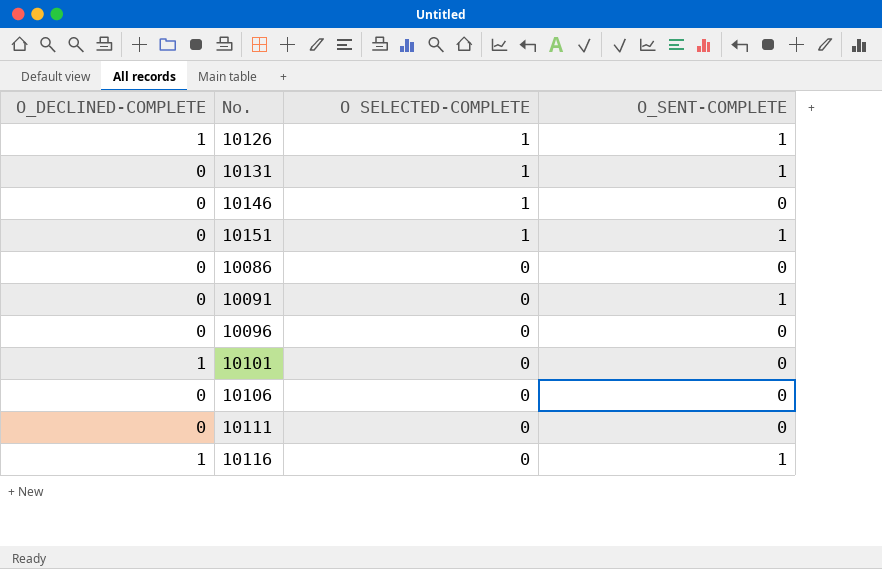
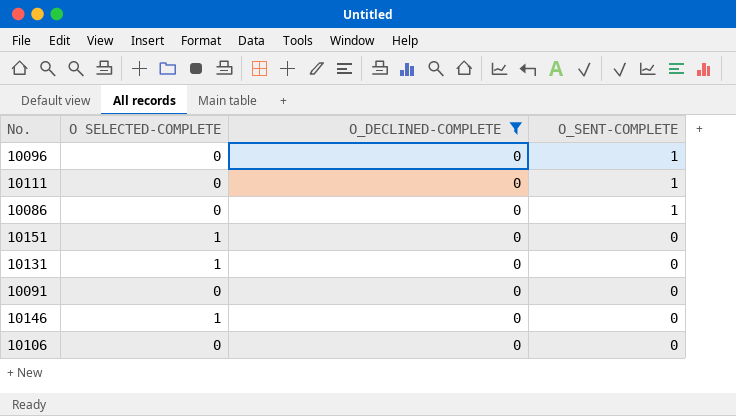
filter: none -> O_DECLINED-COMPLETE = 0
row order: O SELECTED-COMPLETE descending -> O_SENT-COMPLETE descending
column O_DECLINED-COMPLETE | position: 1 -> 3
10096 | O_SENT-COMPLETE: 0 -> 1
10111 | O_SENT-COMPLETE: 0 -> 1
10086 | O_SENT-COMPLETE: 0 -> 1
10151 | O_SENT-COMPLETE: 1 -> 0
10131 | O_SENT-COMPLETE: 1 -> 0
10091 | O_SENT-COMPLETE: 1 -> 0

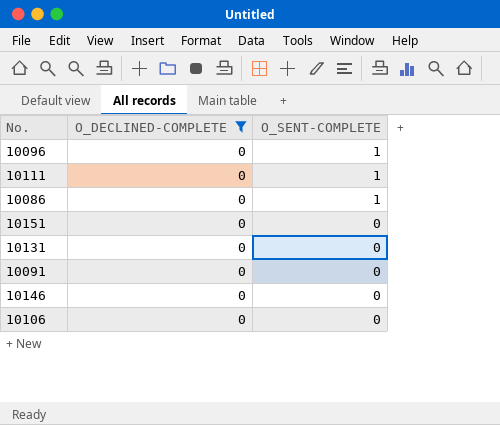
column O SELECTED-COMPLETE | position: 2 -> none

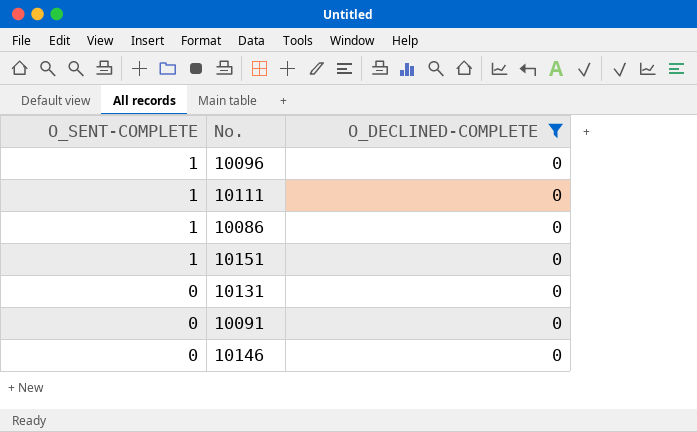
column O_SENT-COMPLETE | position: 3 -> 1
row 10106: 0 | 0 -> none
10151 | O_SENT-COMPLETE: 0 -> 1

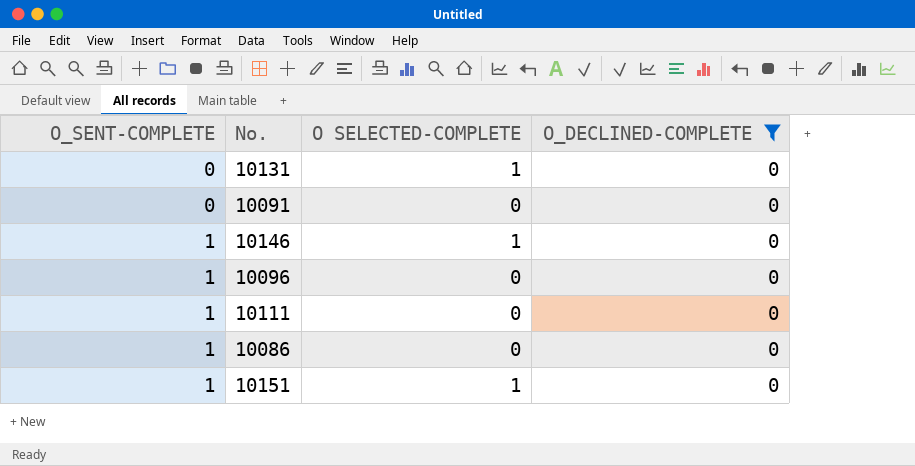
row order: O_SENT-COMPLETE descending -> O_SENT-COMPLETE ascending
column O SELECTED-COMPLETE | position: none -> 3
10146 | O_SENT-COMPLETE: 0 -> 1

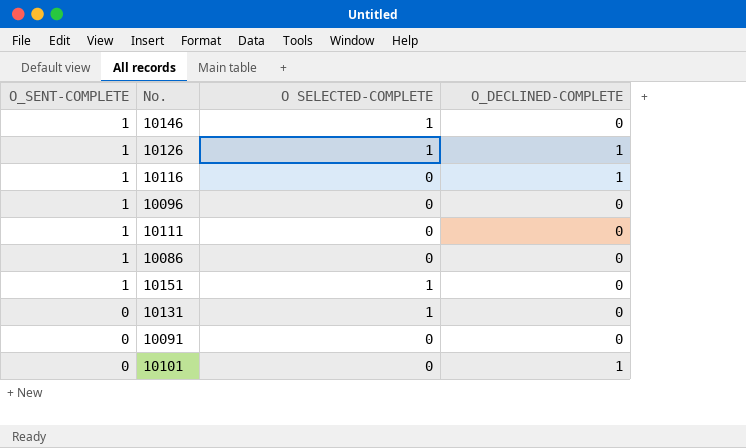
filter: O_DECLINED-COMPLETE = 0 -> none
row order: O_SENT-COMPLETE ascending -> O_SENT-COMPLETE descending

